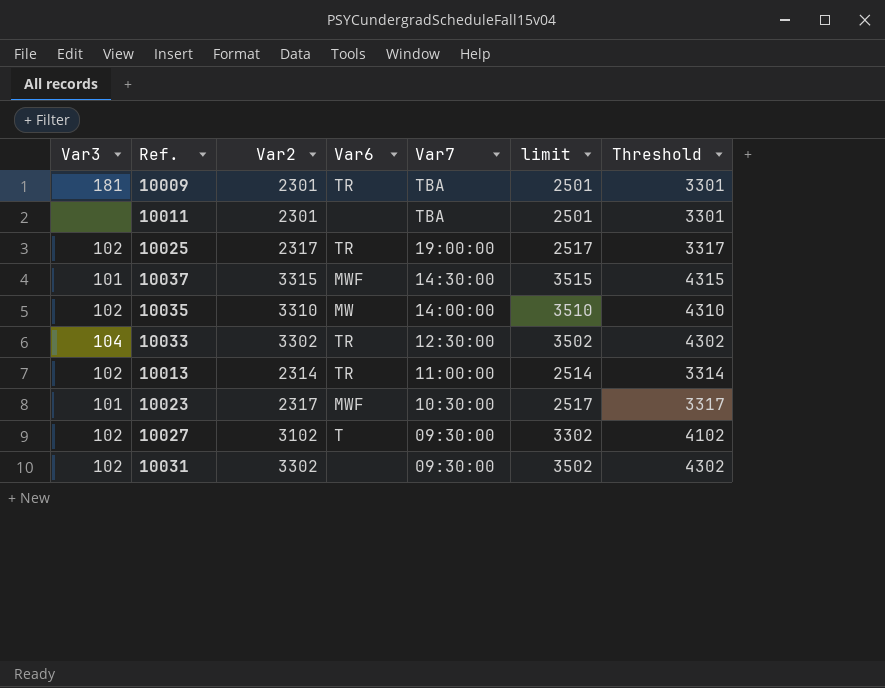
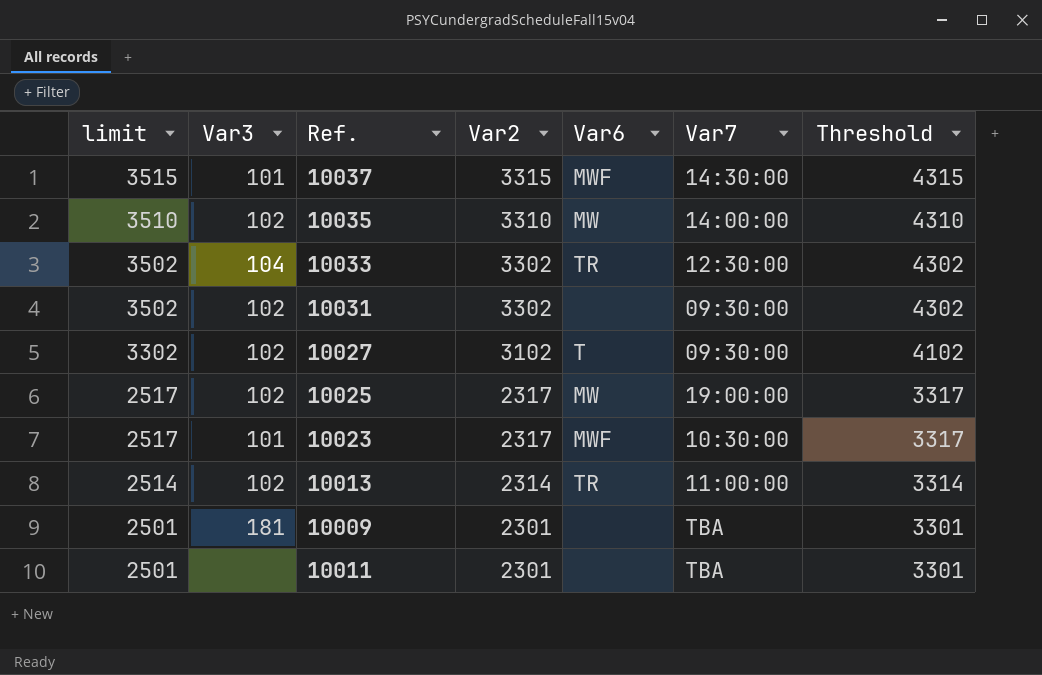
row order: Var7 descending -> limit descending
column limit | position: 6 -> 1
10025 | Var6: TR -> MW
10009 | Var6: TR -> none

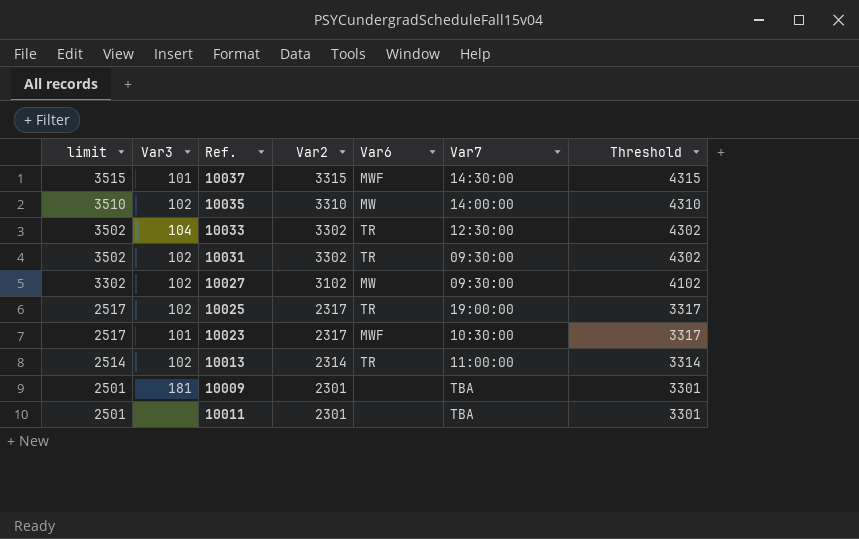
10031 | Var6: none -> TR
10027 | Var6: T -> MW
10025 | Var6: MW -> TR

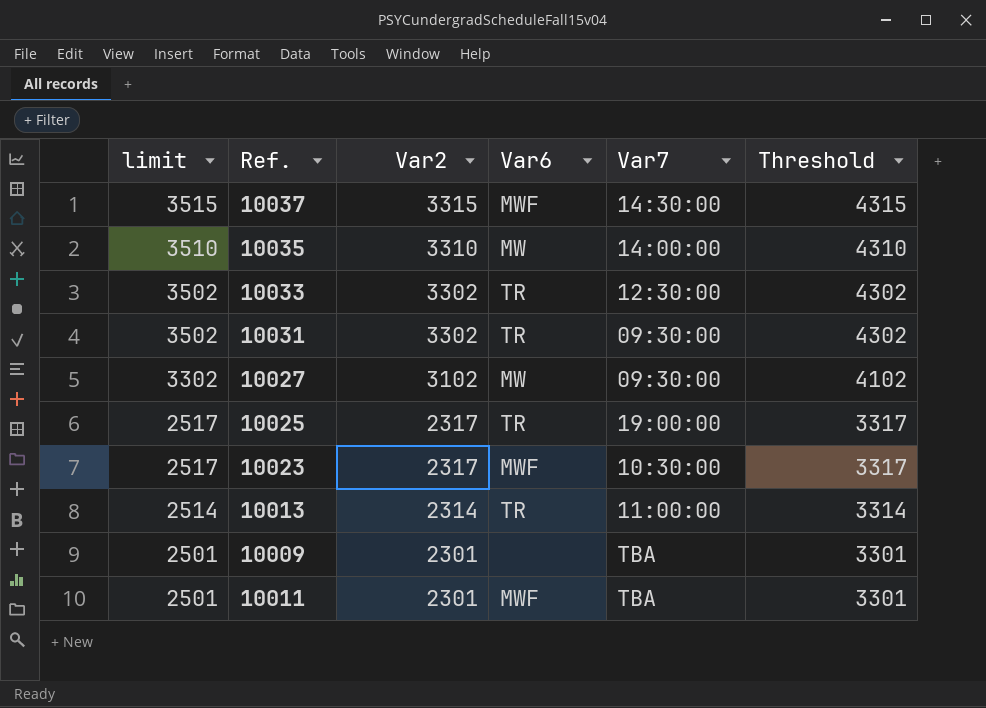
column Var3 | position: 2 -> none
10011 | Var6: none -> MWF

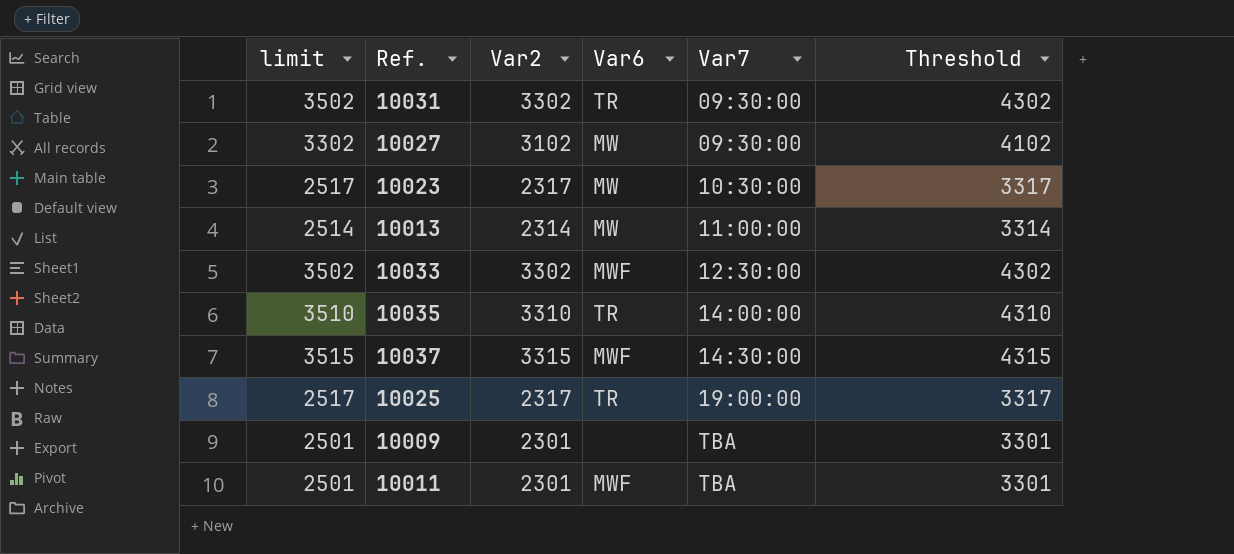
row order: limit descending -> Var7 ascending
10023 | Var6: MWF -> MW
10013 | Var6: TR -> MW
10033 | Var6: TR -> MWF
10035 | Var6: MW -> TR

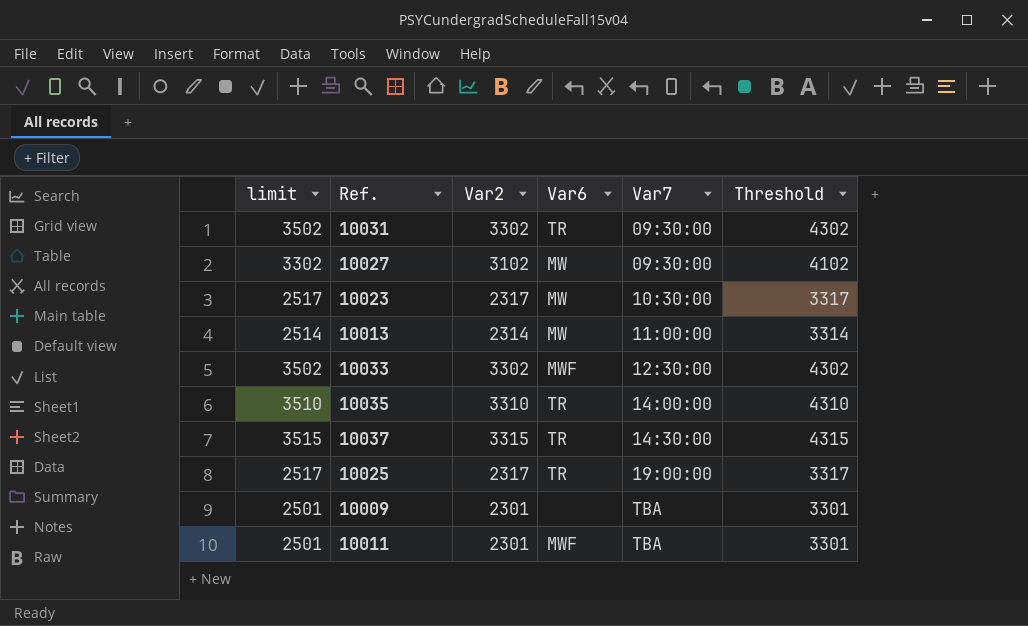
10037 | Var6: MWF -> TR

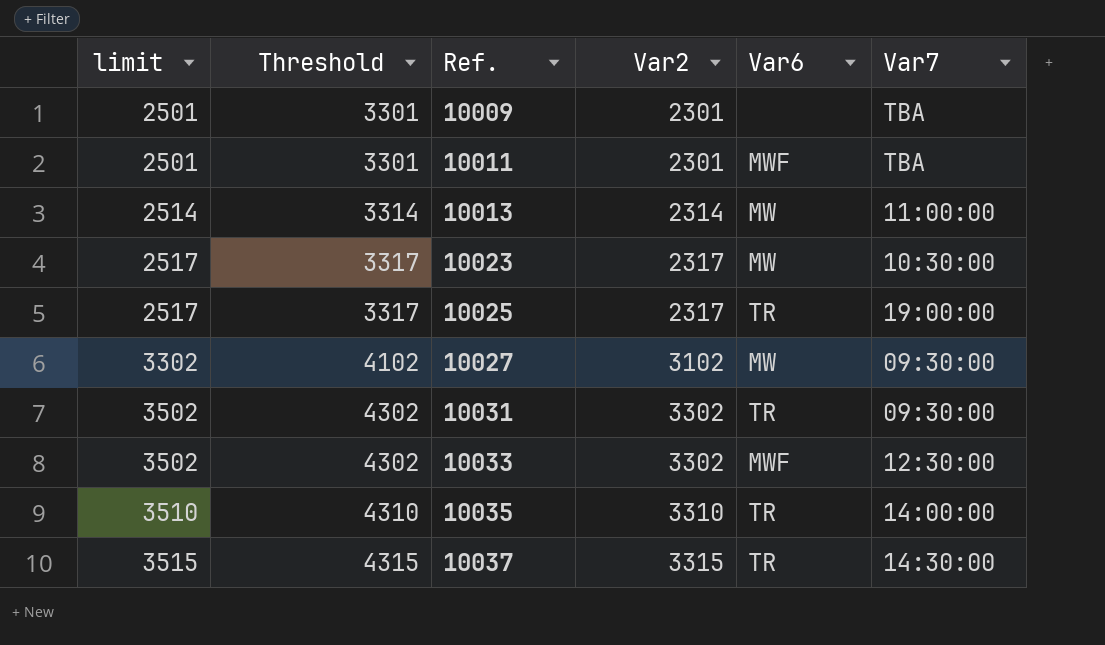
row order: Var7 ascending -> limit ascending
column Threshold | position: 6 -> 2

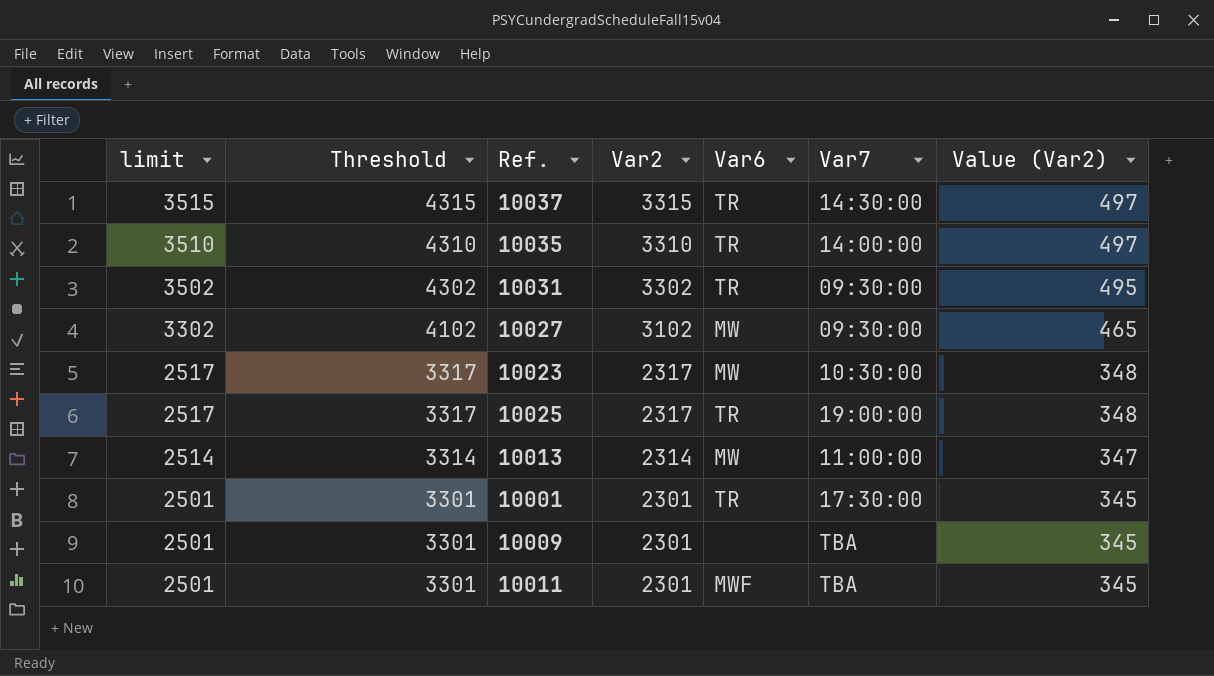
row order: limit ascending -> limit descending
column Value (Var2) | formula: none -> [Var2] * 0.15
row 10033: 3502 | 4302 | 3302 | MWF | 12:30:00 -> none
row 10001: none -> 2501 | 3301 | 2301 | TR | 17:30:00 | 345

